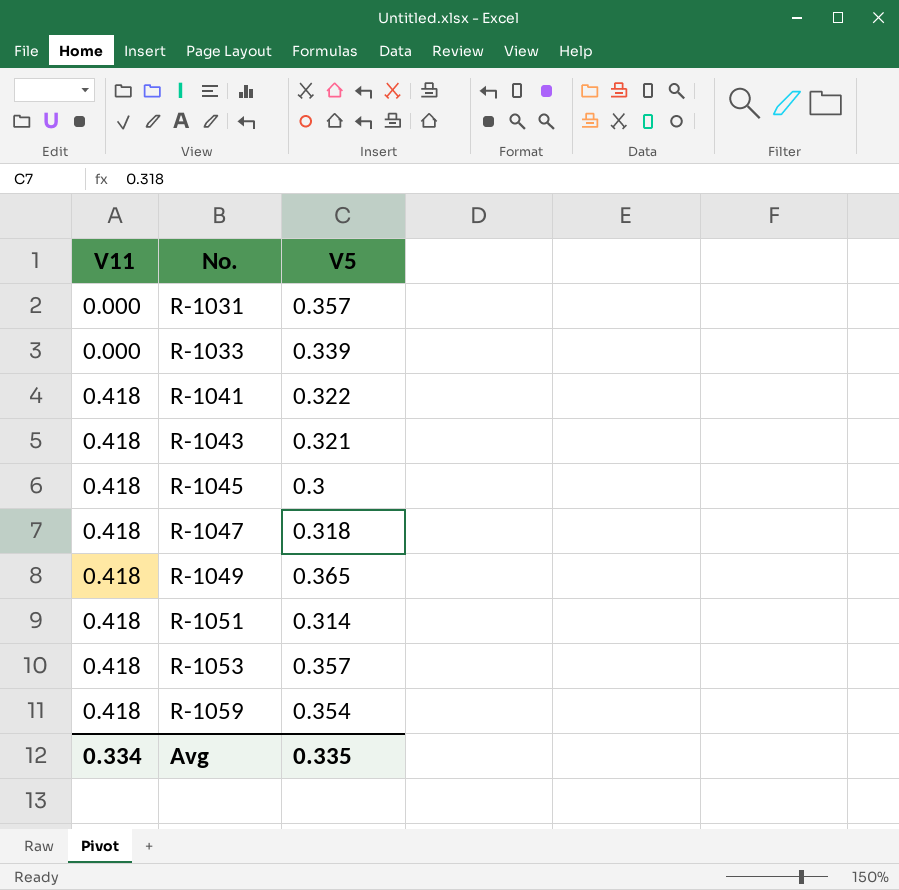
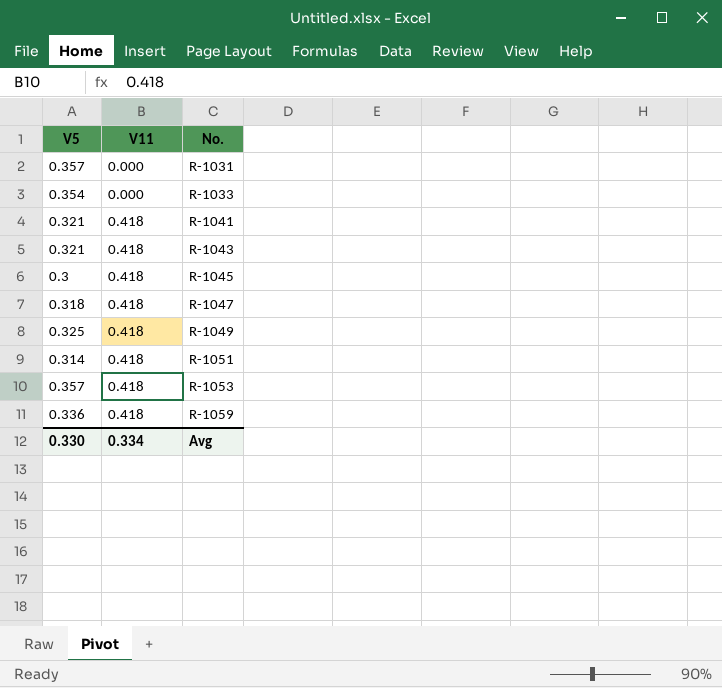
column V5 | position: 3 -> 1
R-1033 | V5: 0.339 -> 0.354
R-1041 | V5: 0.322 -> 0.321
R-1049 | V5: 0.365 -> 0.325
R-1059 | V5: 0.354 -> 0.336
Avg | V5: 0.335 -> 0.330

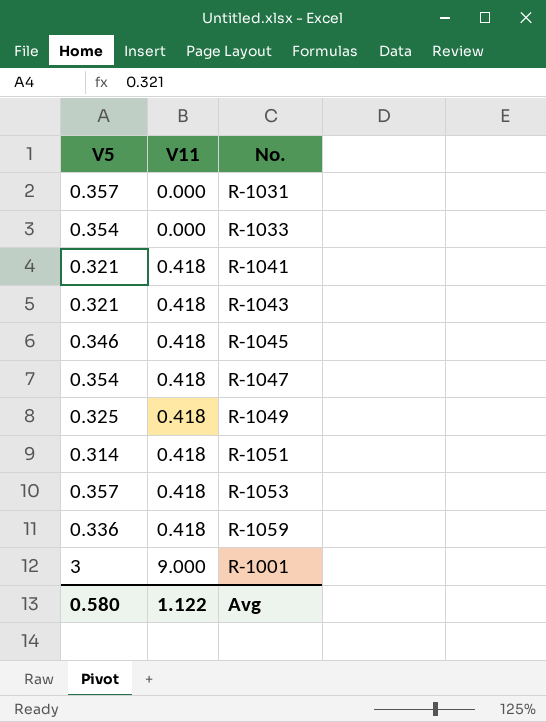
R-1045 | V5: 0.3 -> 0.346
R-1047 | V5: 0.318 -> 0.354
row R-1001: none -> 3 | 9.000
Avg | V5: 0.330 -> 0.580
Avg | V11: 0.334 -> 1.122

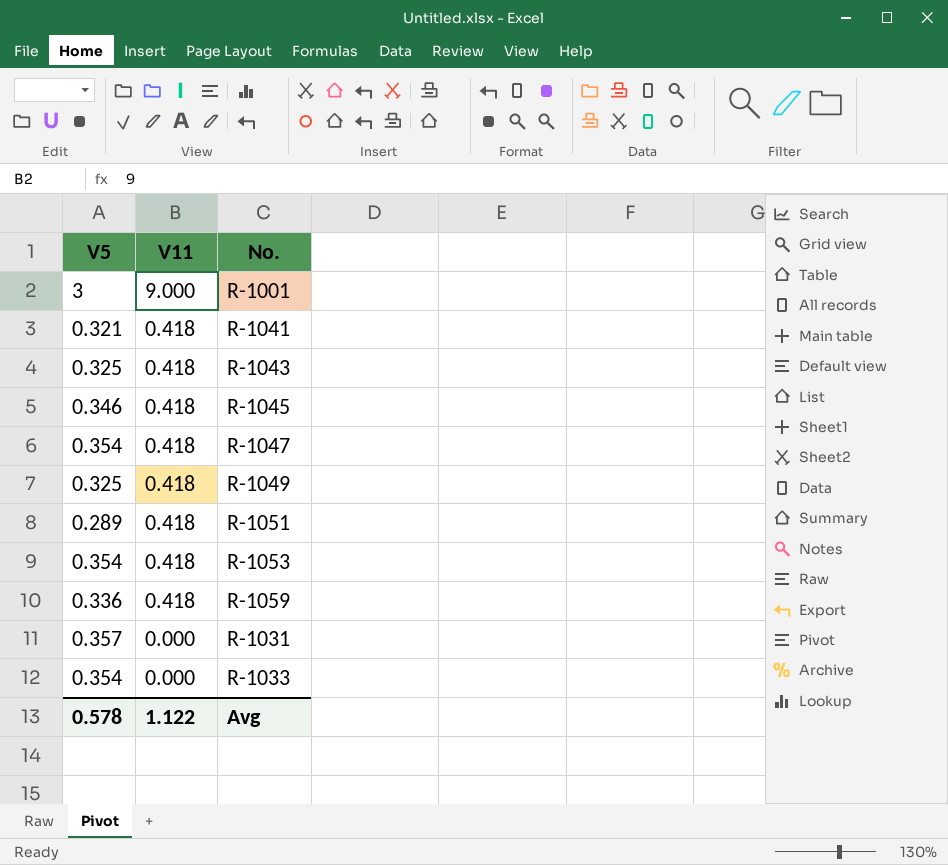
row order: V11 ascending -> V11 descending
R-1043 | V5: 0.321 -> 0.325
R-1051 | V5: 0.314 -> 0.289
R-1053 | V5: 0.357 -> 0.354
Avg | V5: 0.580 -> 0.578

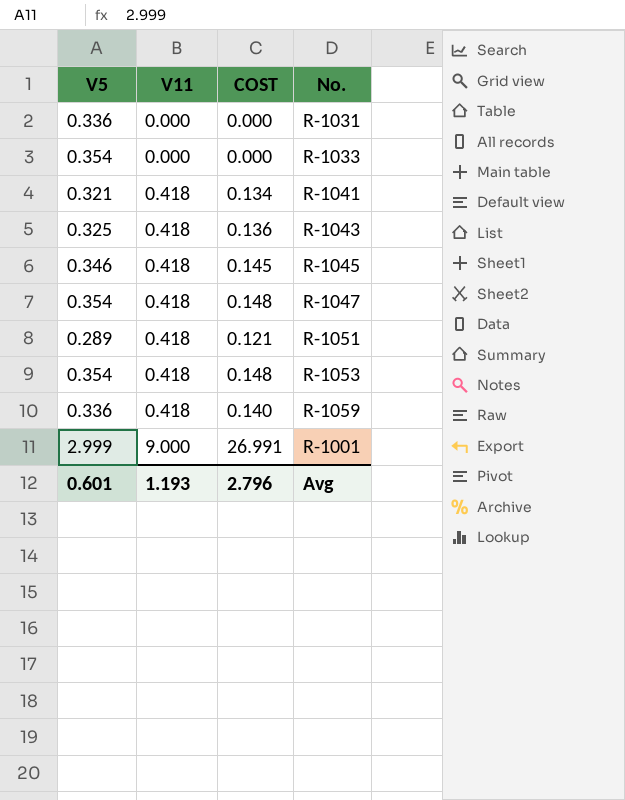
row order: V11 descending -> V11 ascending
column COST | formula: none -> [V5] * [V11]
row R-1049: 0.325 | 0.418 -> none
R-1031 | V5: 0.357 -> 0.336
R-1001 | V5: 3 -> 2.999
Avg | V5: 0.578 -> 0.601
Avg | V11: 1.122 -> 1.193

